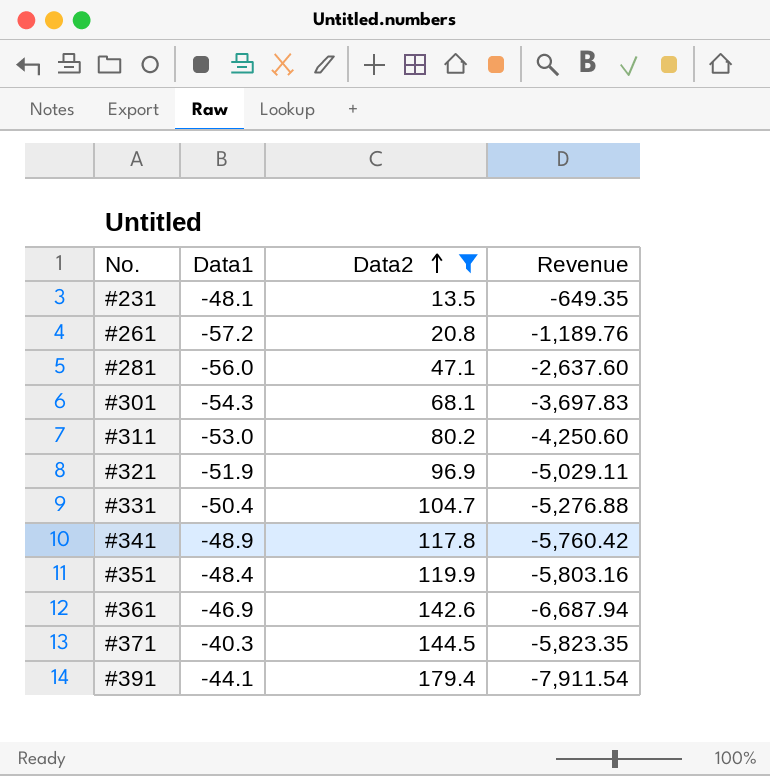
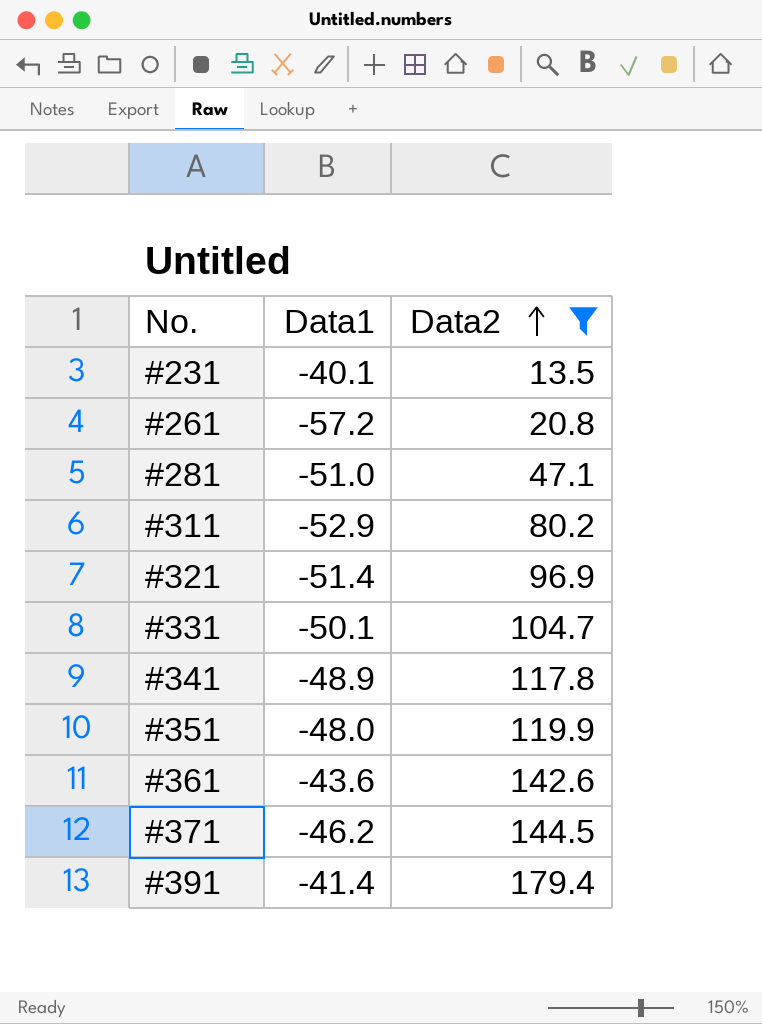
column Revenue | formula: [Data1] * [Data2] -> none
row #301: -54.3 | 68.1 | -3,697.83 -> none
#231 | Data1: -48.1 -> -40.1
#281 | Data1: -56.0 -> -51.0
#311 | Data1: -53.0 -> -52.9
#321 | Data1: -51.9 -> -51.4
#331 | Data1: -50.4 -> -50.1
#351 | Data1: -48.4 -> -48.0
#361 | Data1: -46.9 -> -43.6
#371 | Data1: -40.3 -> -46.2
#391 | Data1: -44.1 -> -41.4

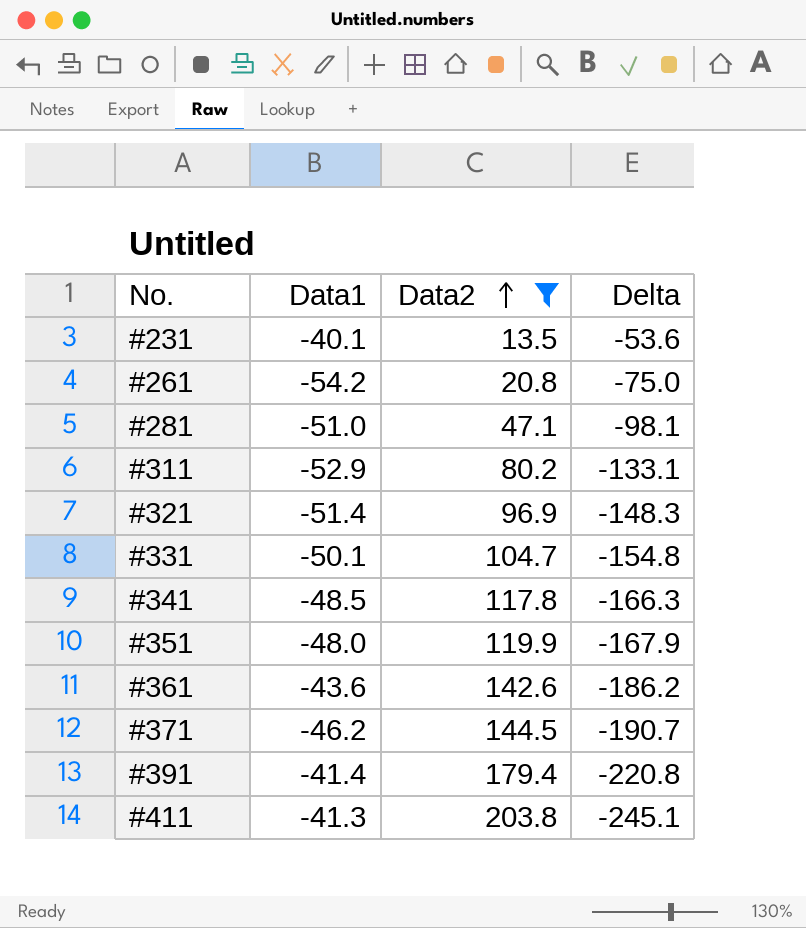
column Delta | formula: none -> [Data1] - [Data2]
#261 | Data1: -57.2 -> -54.2
#341 | Data1: -48.9 -> -48.5
row #411: none -> -41.3 | 203.8 | -245.1

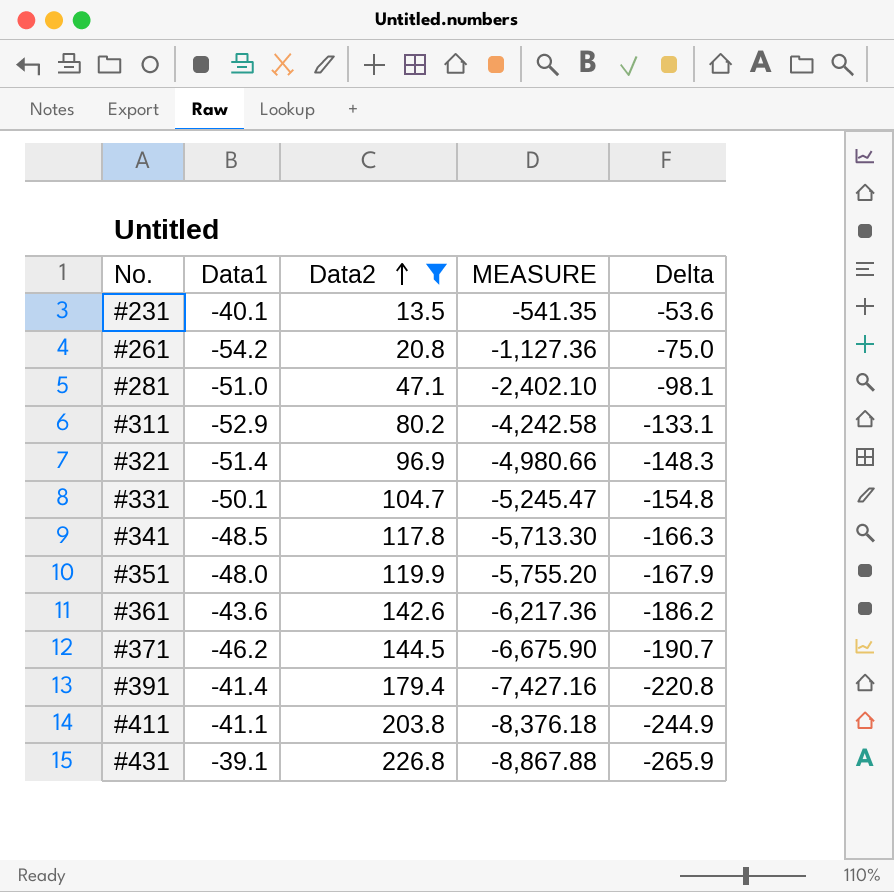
column MEASURE | formula: none -> [Data1] * [Data2]
#411 | Data1: -41.3 -> -41.1
#411 | Delta: -245.1 -> -244.9
row #431: none -> -39.1 | 226.8 | -8,867.88 | -265.9

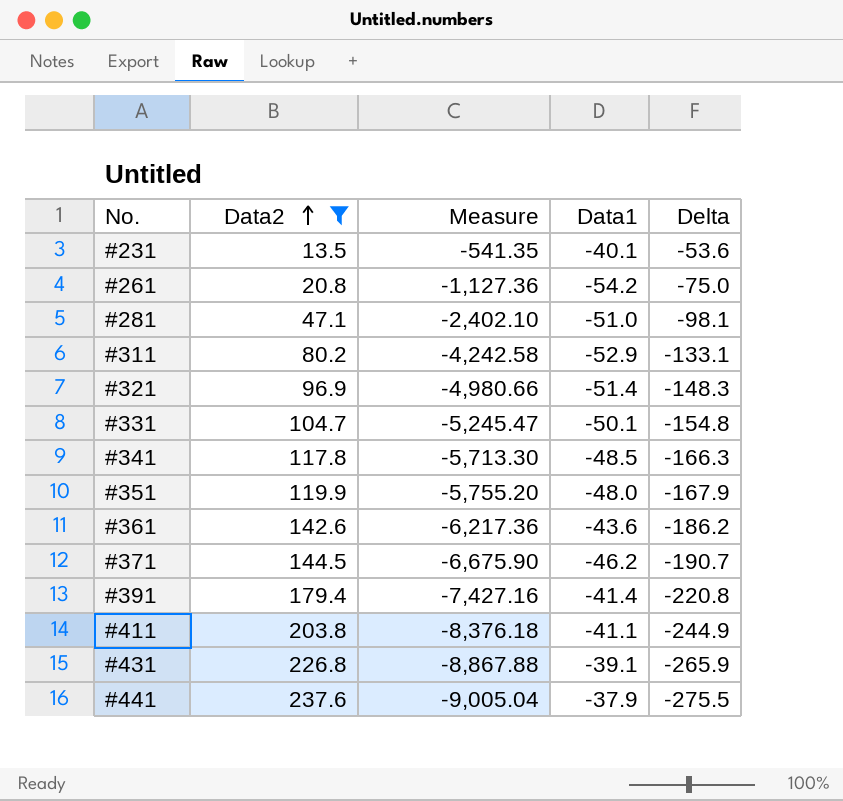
column name: MEASURE -> Measure
column Data1 | position: 2 -> 4
row #441: none -> 237.6 | -9,005.04 | -37.9 | -275.5

